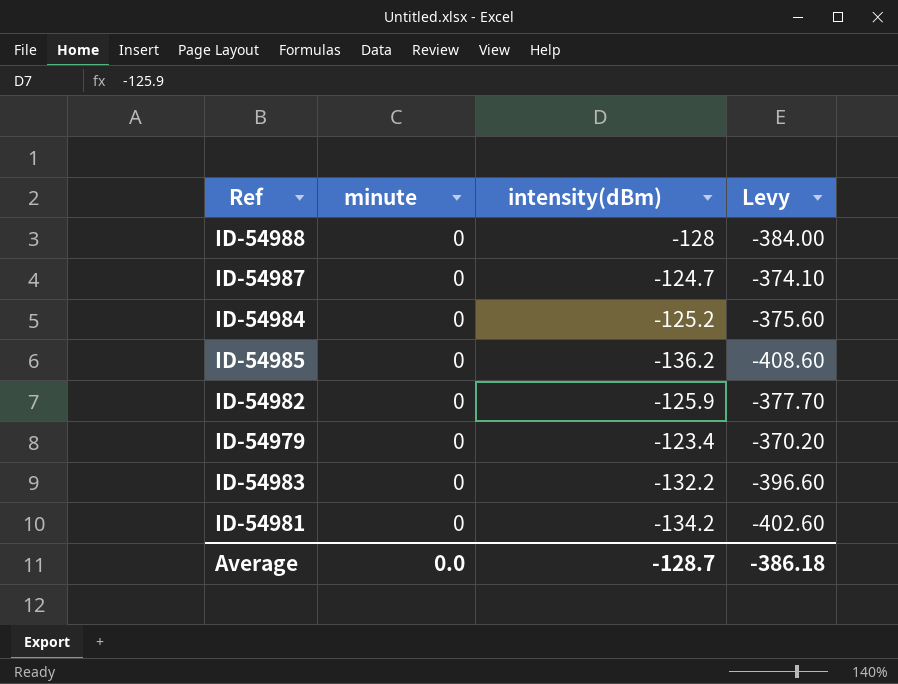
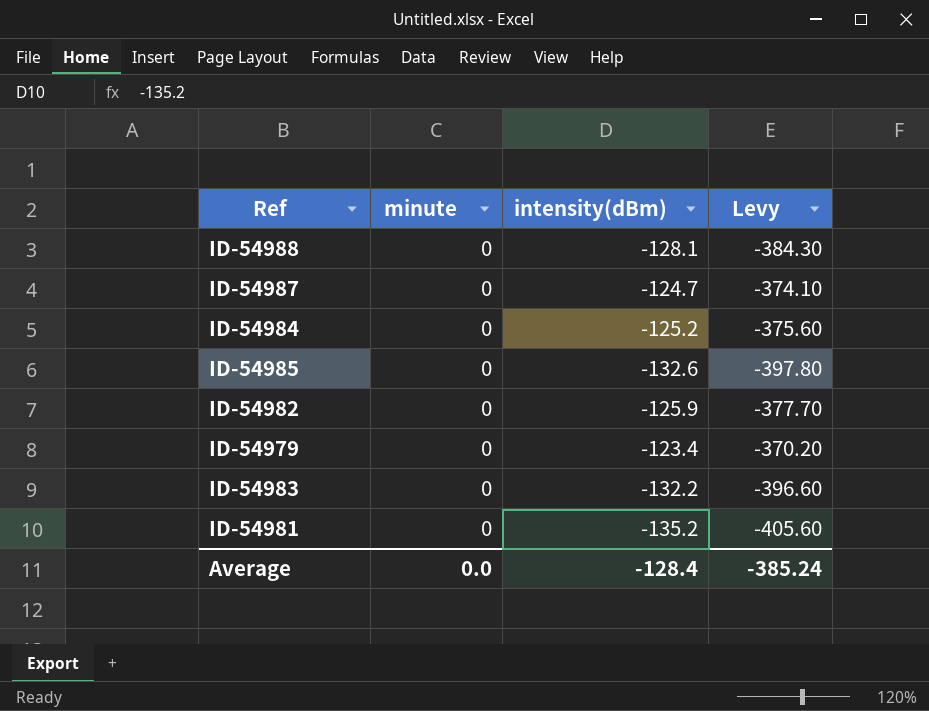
ID-54988 | intensity(dBm): -128 -> -128.1
ID-54988 | Levy: -384.00 -> -384.30
ID-54985 | intensity(dBm): -136.2 -> -132.6
ID-54985 | Levy: -408.60 -> -397.80
ID-54981 | intensity(dBm): -134.2 -> -135.2
ID-54981 | Levy: -402.60 -> -405.60
Average | intensity(dBm): -128.7 -> -128.4
Average | Levy: -386.18 -> -385.24

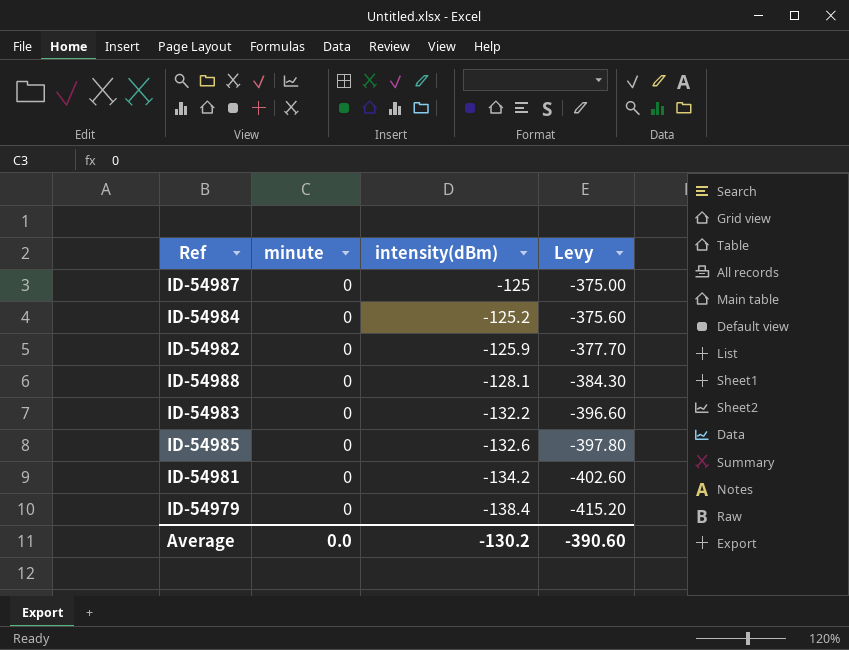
row order: none -> intensity(dBm) descending
ID-54987 | intensity(dBm): -124.7 -> -125
ID-54987 | Levy: -374.10 -> -375.00
ID-54981 | intensity(dBm): -135.2 -> -134.2
ID-54981 | Levy: -405.60 -> -402.60
ID-54979 | intensity(dBm): -123.4 -> -138.4
ID-54979 | Levy: -370.20 -> -415.20
Average | intensity(dBm): -128.4 -> -130.2
Average | Levy: -385.24 -> -390.60

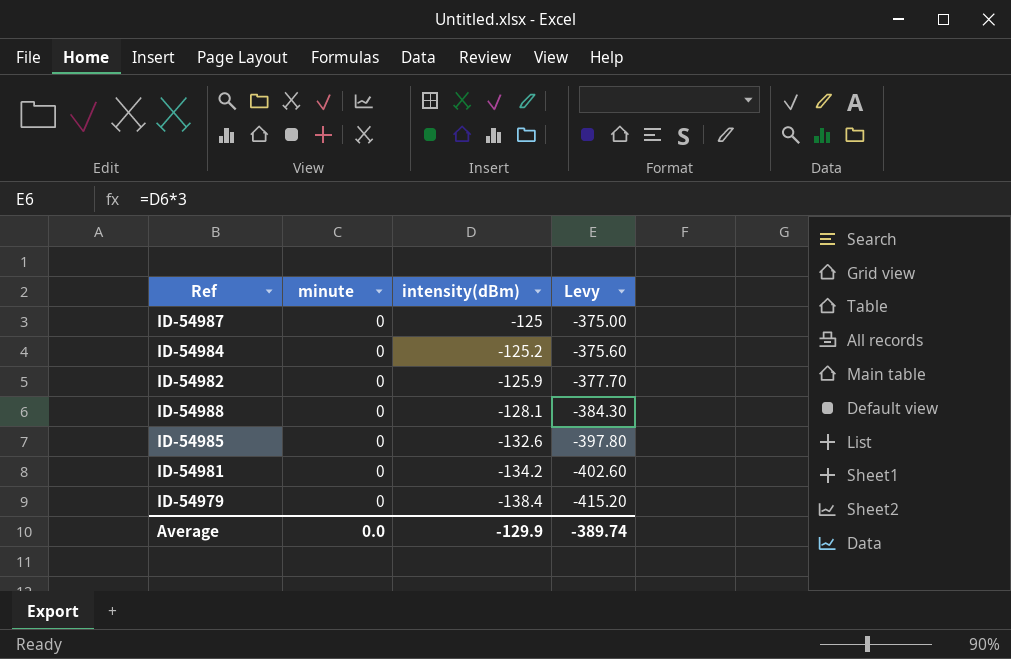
row ID-54983: 0 | -132.2 | -396.60 -> none
Average | intensity(dBm): -130.2 -> -129.9
Average | Levy: -390.60 -> -389.74

